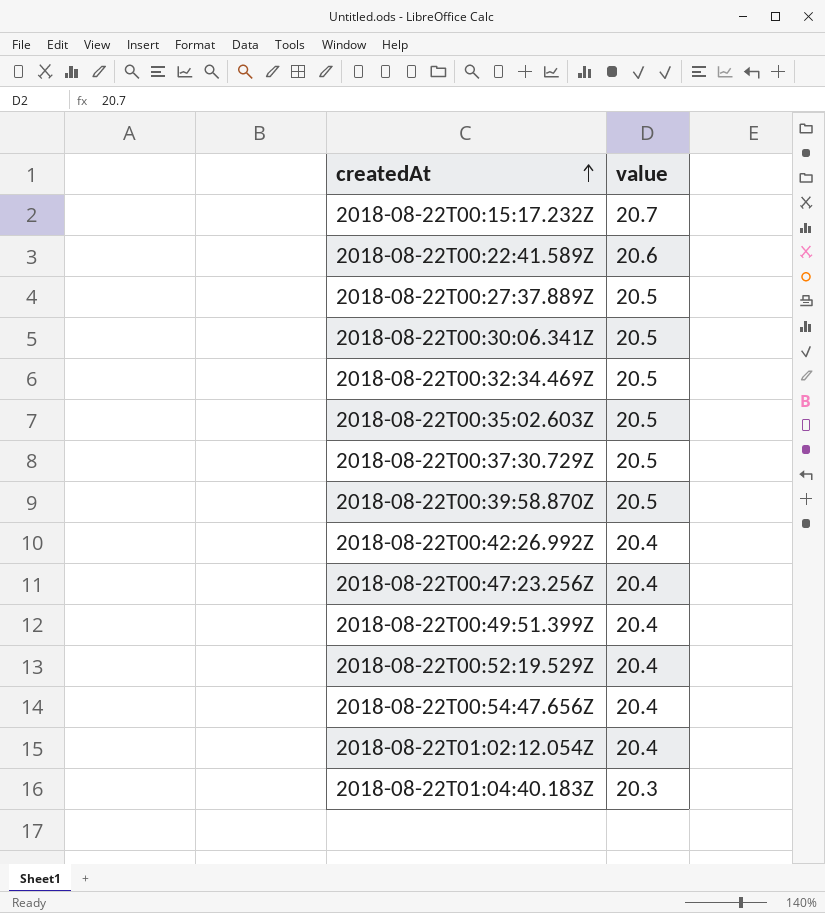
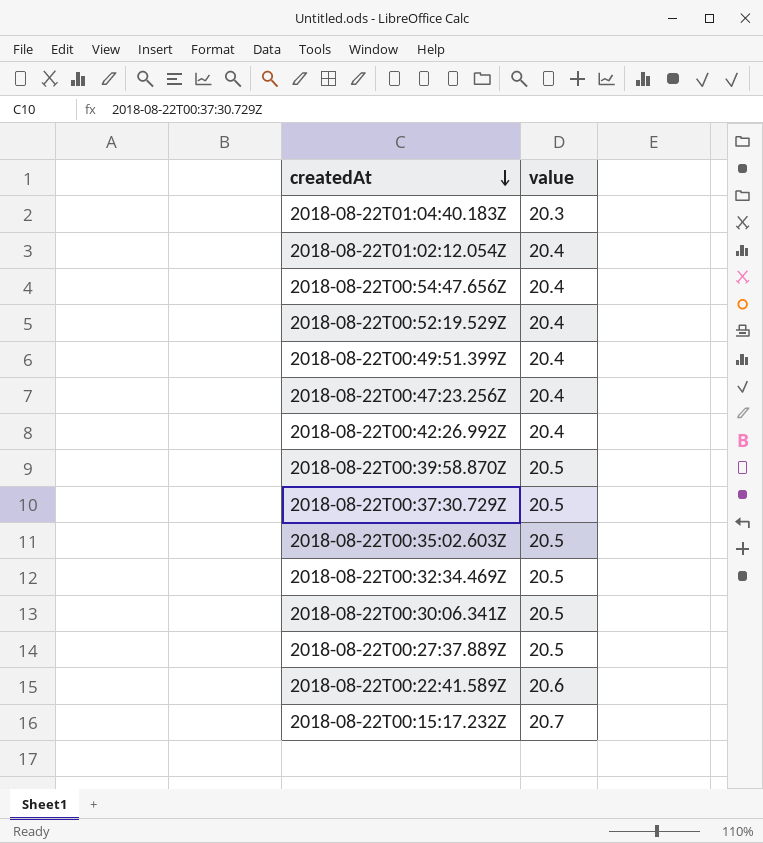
row order: createdAt ascending -> createdAt descending

